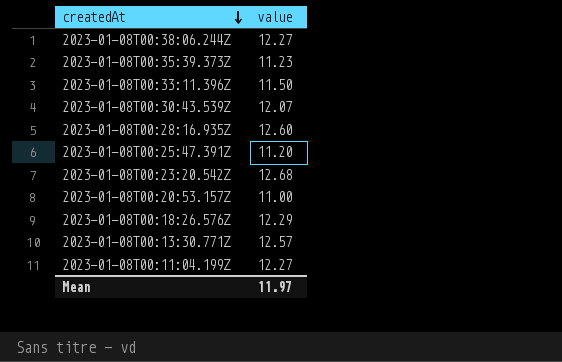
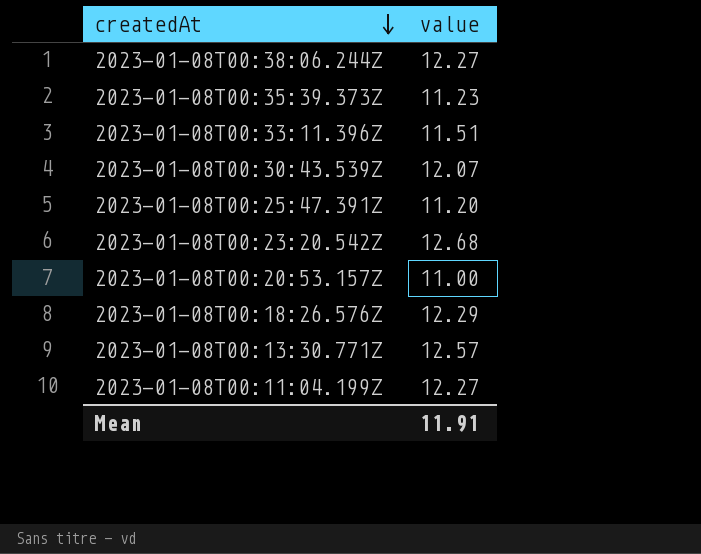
row 2023-01-08T00:28:16.935Z: 12.60 -> none
2023-01-08T00:33:11.396Z | value: 11.50 -> 11.51
Mean | value: 11.97 -> 11.91

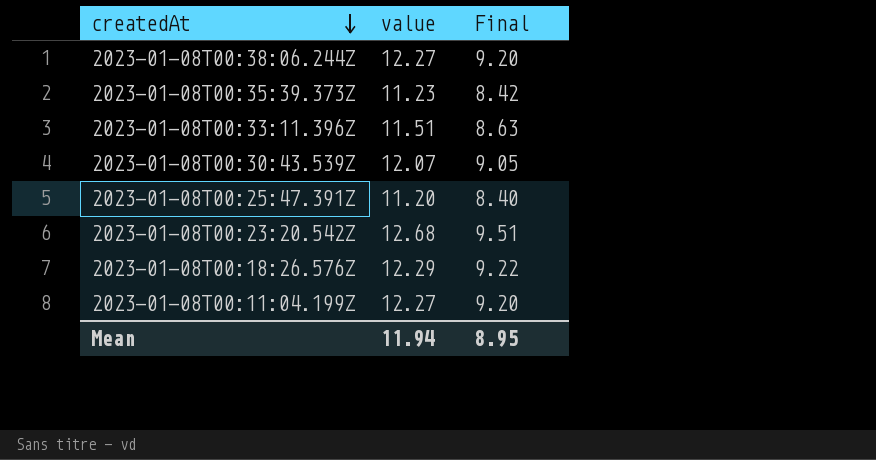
column Final | formula: none -> [value] * 0.75
row 2023-01-08T00:20:53.157Z: 11.00 -> none
row 2023-01-08T00:13:30.771Z: 12.57 -> none
Mean | value: 11.91 -> 11.94

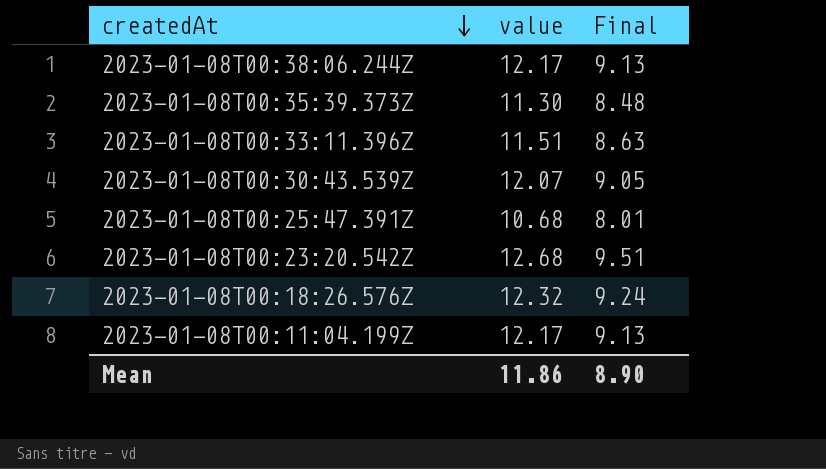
2023-01-08T00:38:06.244Z | value: 12.27 -> 12.17
2023-01-08T00:38:06.244Z | Final: 9.20 -> 9.13
2023-01-08T00:35:39.373Z | value: 11.23 -> 11.30
2023-01-08T00:35:39.373Z | Final: 8.42 -> 8.48
2023-01-08T00:25:47.391Z | value: 11.20 -> 10.68
2023-01-08T00:25:47.391Z | Final: 8.40 -> 8.01
2023-01-08T00:18:26.576Z | value: 12.29 -> 12.32
2023-01-08T00:18:26.576Z | Final: 9.22 -> 9.24
2023-01-08T00:11:04.199Z | value: 12.27 -> 12.17
2023-01-08T00:11:04.199Z | Final: 9.20 -> 9.13
Mean | value: 11.94 -> 11.86
Mean | Final: 8.95 -> 8.90

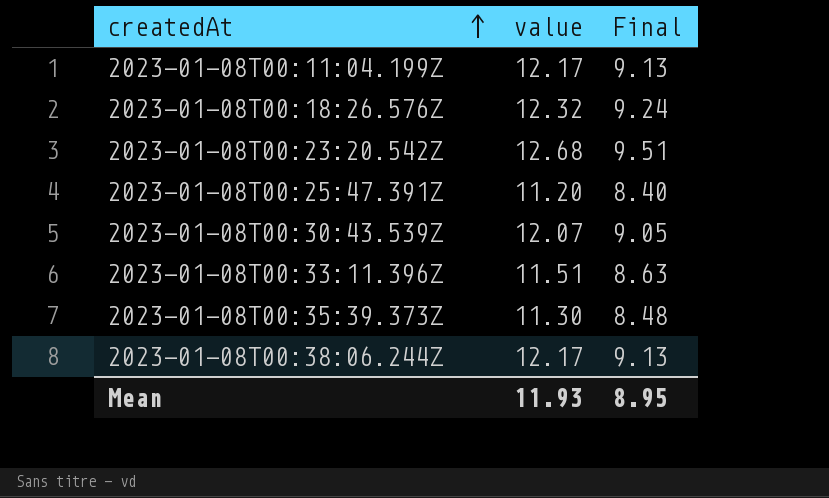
row order: createdAt descending -> createdAt ascending
2023-01-08T00:25:47.391Z | value: 10.68 -> 11.20
2023-01-08T00:25:47.391Z | Final: 8.01 -> 8.40
Mean | value: 11.86 -> 11.93
Mean | Final: 8.90 -> 8.95

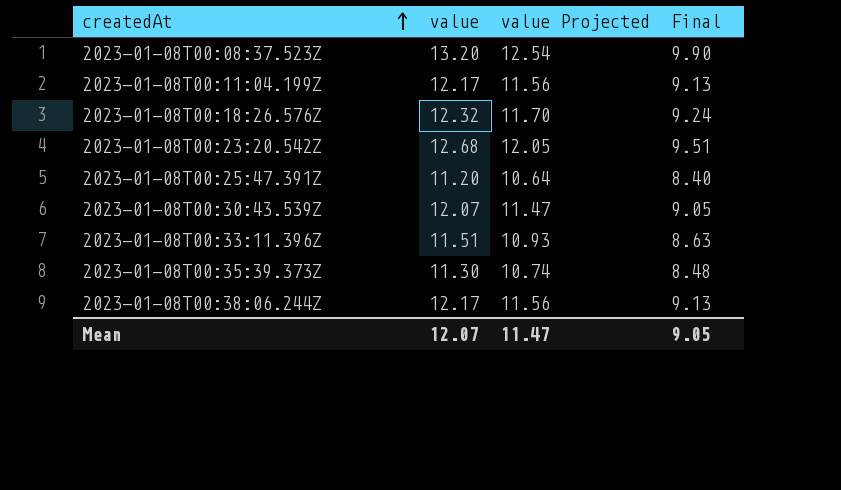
column value Projected | formula: none -> [value] * 0.95
row 2023-01-08T00:08:37.523Z: none -> 13.20 | 12.54 | 9.90
Mean | value: 11.93 -> 12.07
Mean | Final: 8.95 -> 9.05

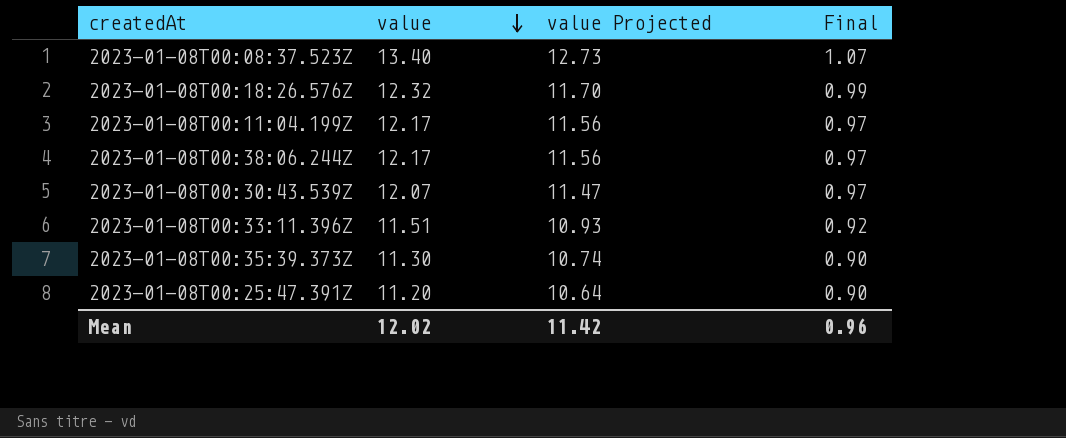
row order: createdAt ascending -> value descending
column Final | formula: [value] * 0.75 -> [value] * 0.08
row 2023-01-08T00:23:20.542Z: 12.68 | 12.05 | 9.51 -> none
2023-01-08T00:08:37.523Z | value: 13.20 -> 13.40
2023-01-08T00:08:37.523Z | value Projected: 12.54 -> 12.73
Mean | value: 12.07 -> 12.02
Mean | value Projected: 11.47 -> 11.42
Mean | Final: 9.05 -> 0.96

